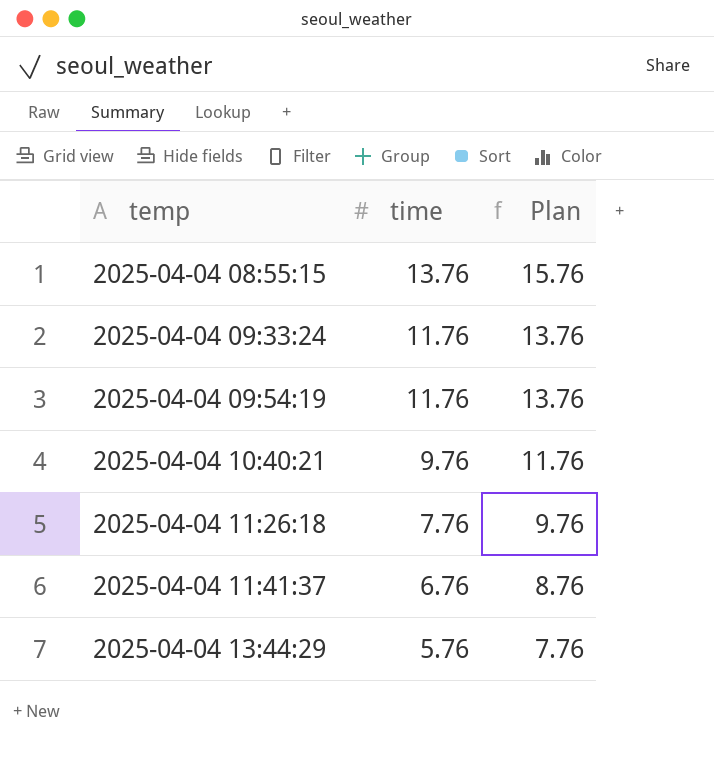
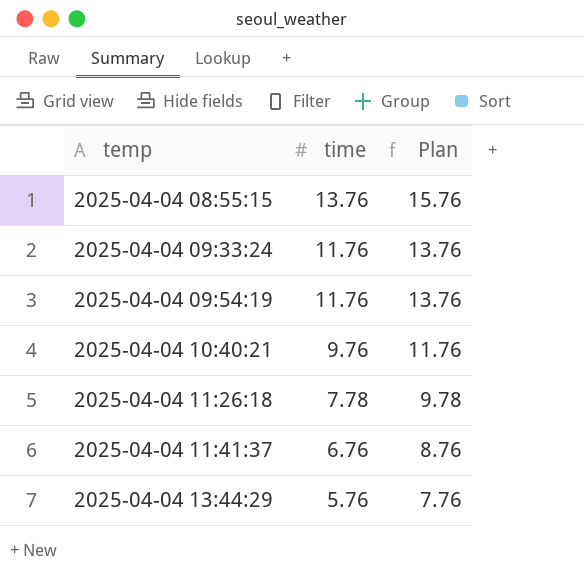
2025-04-04 11:26:18 | time: 7.76 -> 7.78
2025-04-04 11:26:18 | Plan: 9.76 -> 9.78

